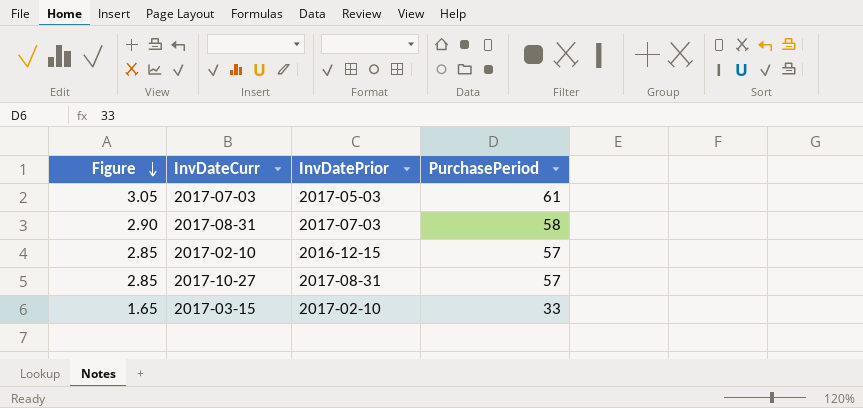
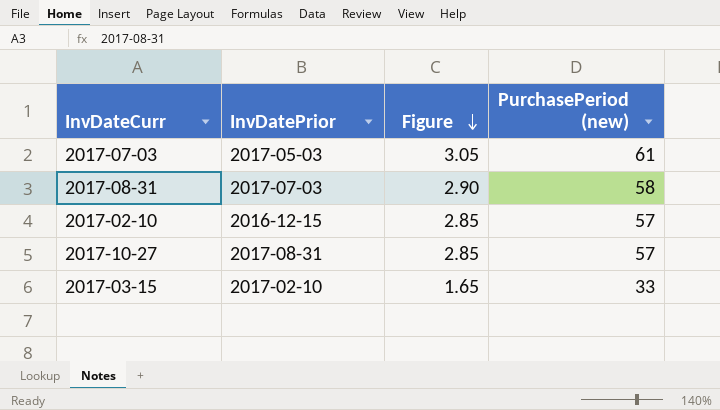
column Figure | position: 1 -> 3
column name: PurchasePeriod -> PurchasePeriod (new)

